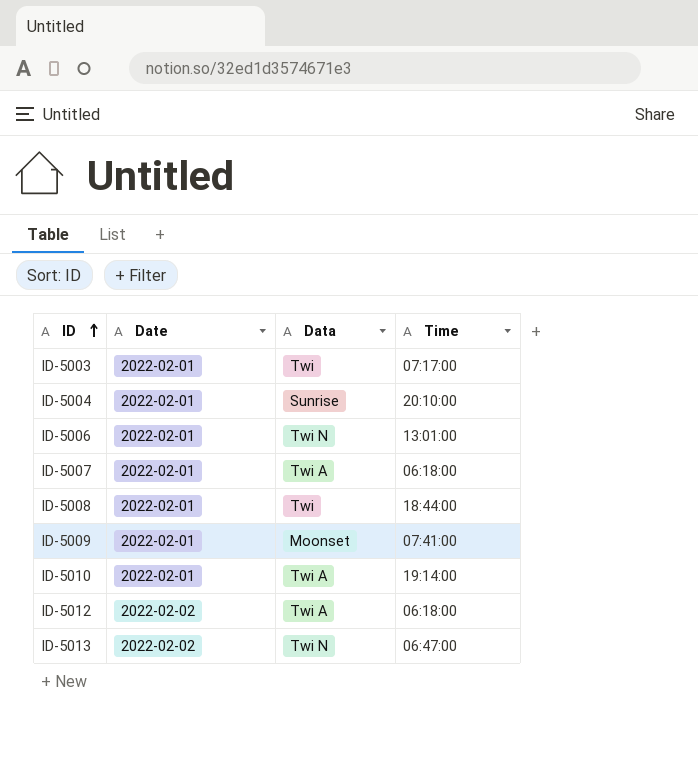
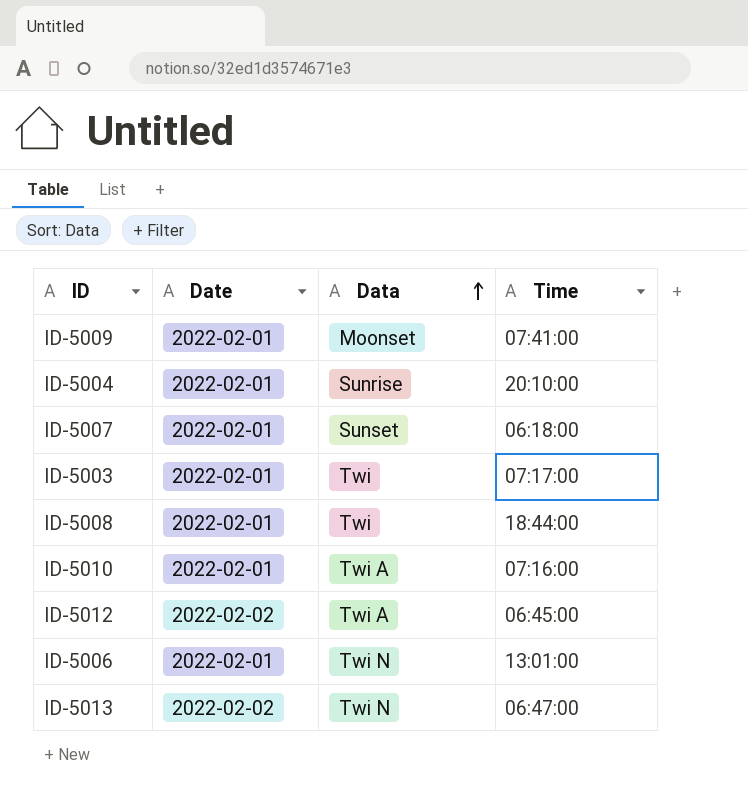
row order: ID ascending -> Data ascending
ID-5007 | Data: Twi A -> Sunset
ID-5010 | Time: 19:14:00 -> 07:16:00
ID-5012 | Time: 06:18:00 -> 06:45:00

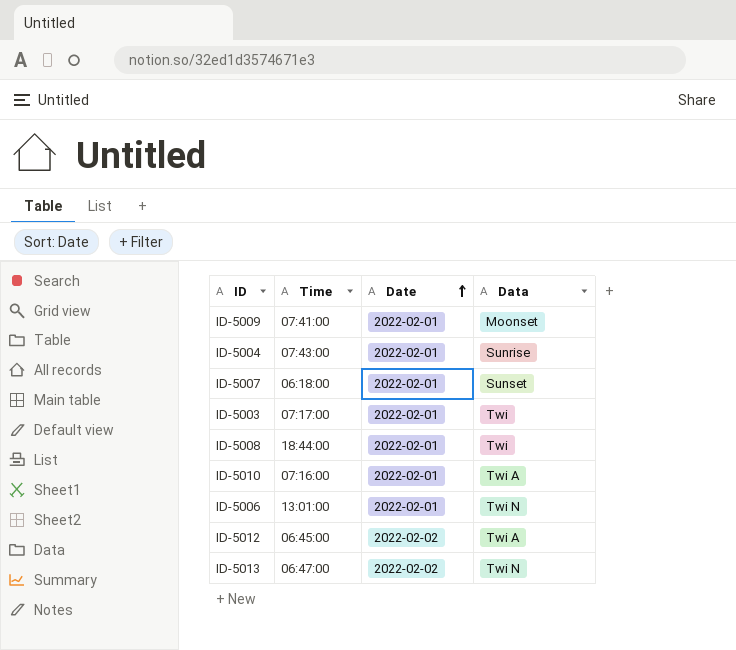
row order: Data ascending -> Date ascending
column Time | position: 4 -> 2
ID-5004 | Time: 20:10:00 -> 07:43:00

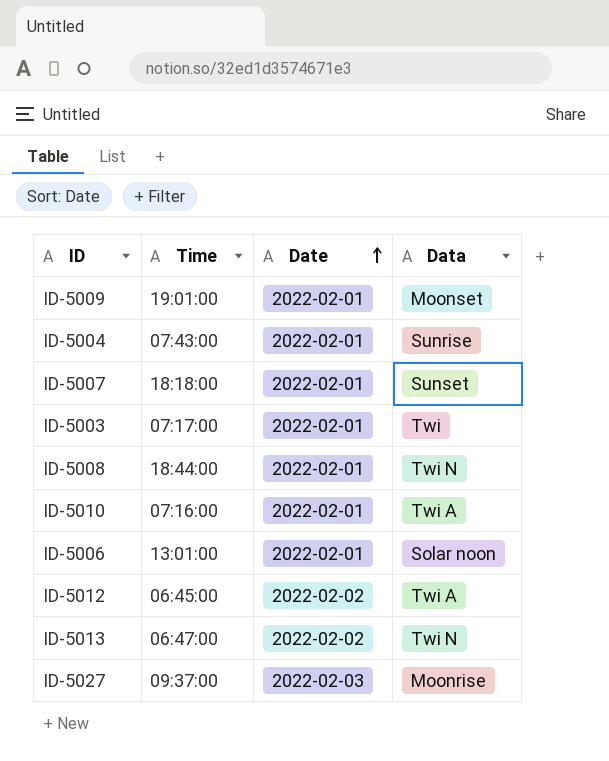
ID-5009 | Time: 07:41:00 -> 19:01:00
ID-5007 | Time: 06:18:00 -> 18:18:00
ID-5008 | Data: Twi -> Twi N
ID-5006 | Data: Twi N -> Solar noon
row ID-5027: none -> 09:37:00 | 2022-02-03 | Moonrise

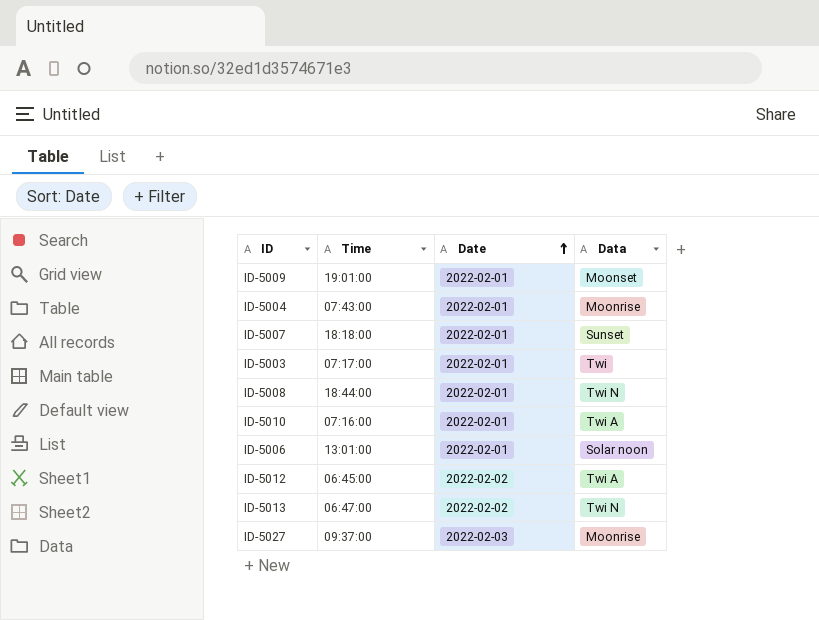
ID-5004 | Data: Sunrise -> Moonrise

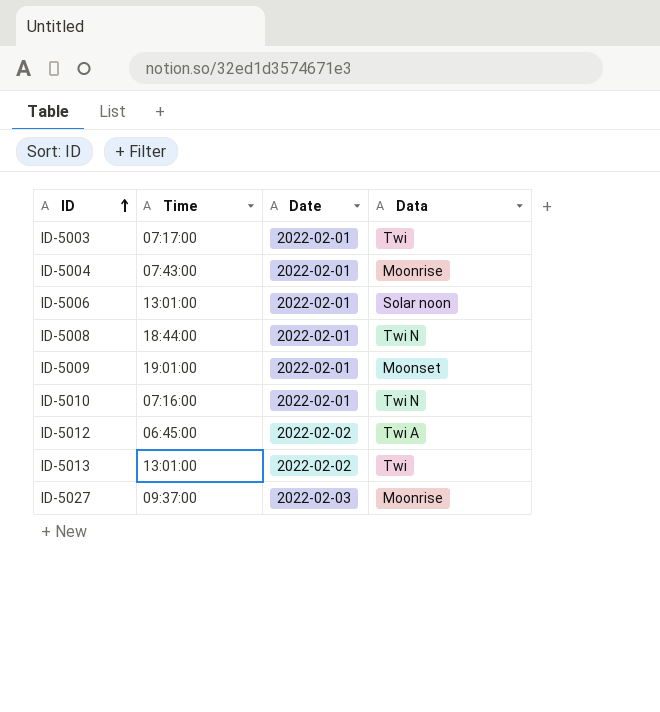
row order: Date ascending -> ID ascending
row ID-5007: 18:18:00 | 2022-02-01 | Sunset -> none
ID-5010 | Data: Twi A -> Twi N
ID-5013 | Time: 06:47:00 -> 13:01:00
ID-5013 | Data: Twi N -> Twi

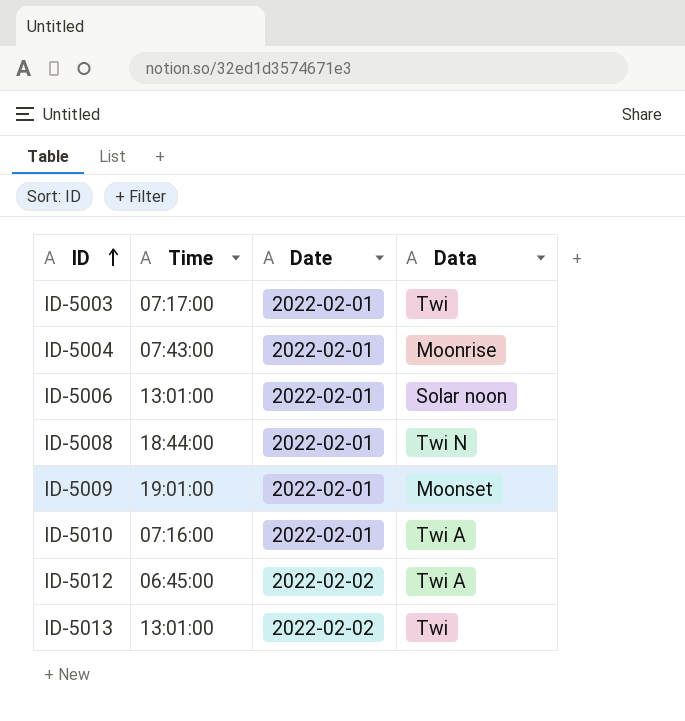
row ID-5027: 09:37:00 | 2022-02-03 | Moonrise -> none
ID-5010 | Data: Twi N -> Twi A

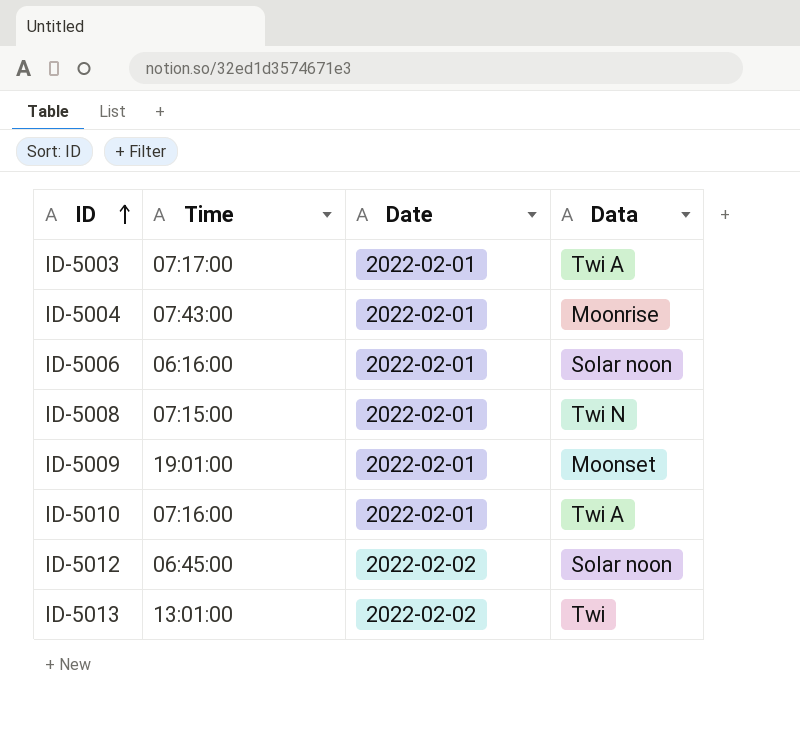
ID-5003 | Data: Twi -> Twi A
ID-5006 | Time: 13:01:00 -> 06:16:00
ID-5008 | Time: 18:44:00 -> 07:15:00
ID-5012 | Data: Twi A -> Solar noon

